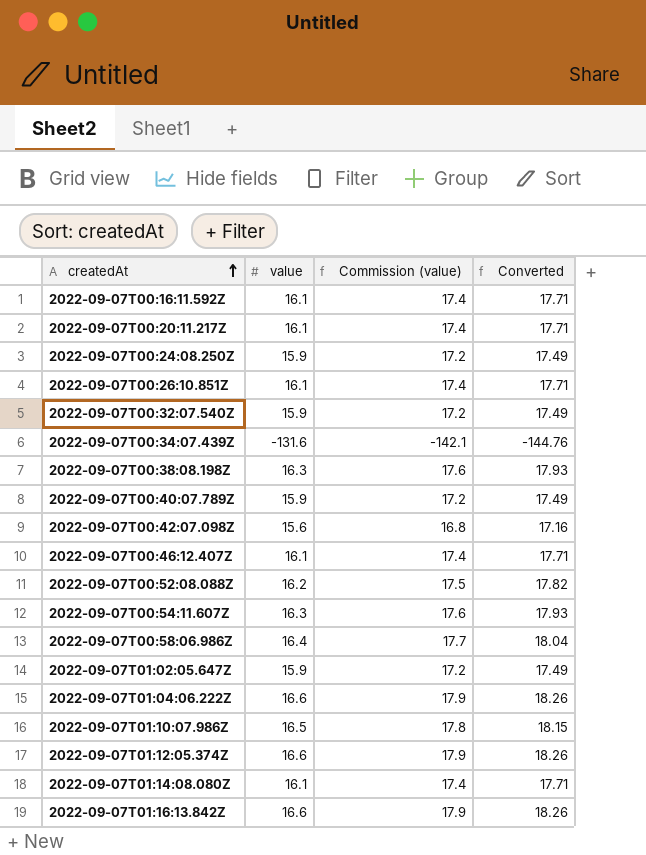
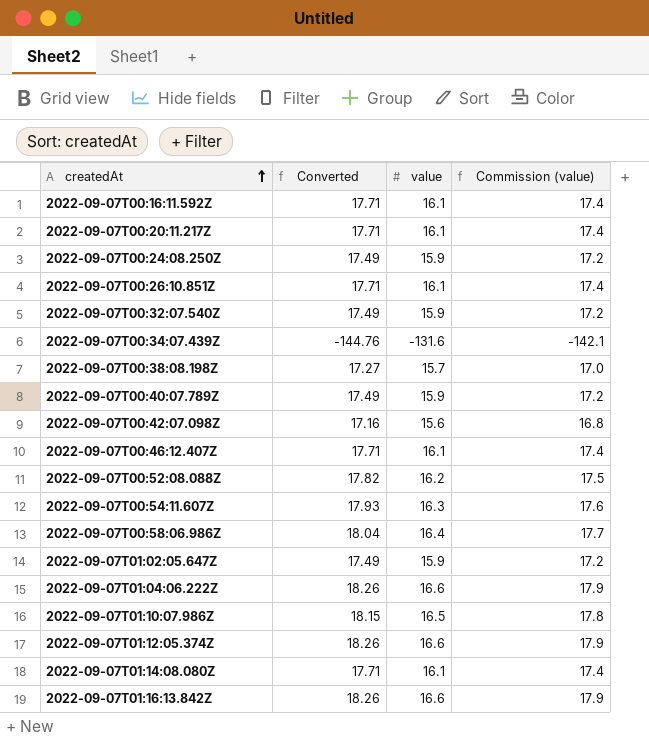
column Converted | position: 4 -> 2
2022-09-07T00:38:08.198Z | Converted: 17.93 -> 17.27
2022-09-07T00:38:08.198Z | value: 16.3 -> 15.7
2022-09-07T00:38:08.198Z | Commission (value): 17.6 -> 17.0

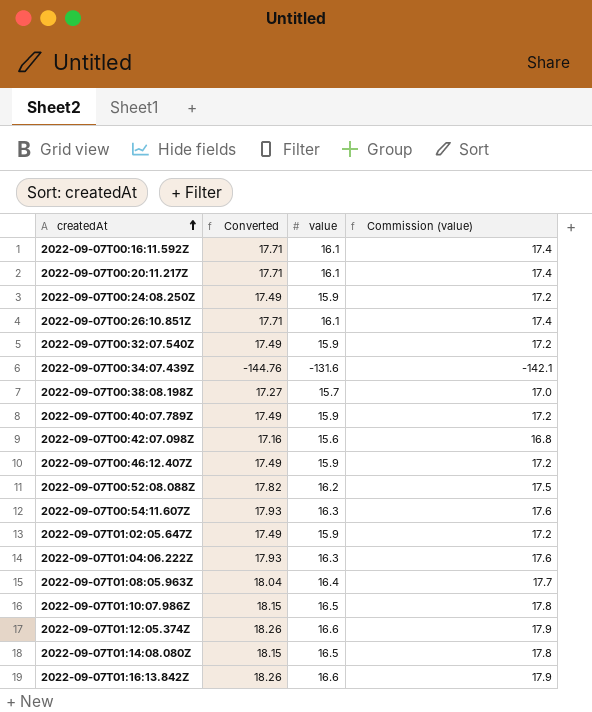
row 2022-09-07T00:58:06.986Z: 18.04 | 16.4 | 17.7 -> none
2022-09-07T00:46:12.407Z | Converted: 17.71 -> 17.49
2022-09-07T00:46:12.407Z | value: 16.1 -> 15.9
2022-09-07T00:46:12.407Z | Commission (value): 17.4 -> 17.2
2022-09-07T01:04:06.222Z | Converted: 18.26 -> 17.93
2022-09-07T01:04:06.222Z | value: 16.6 -> 16.3
2022-09-07T01:04:06.222Z | Commission (value): 17.9 -> 17.6
row 2022-09-07T01:08:05.963Z: none -> 18.04 | 16.4 | 17.7
2022-09-07T01:14:08.080Z | Converted: 17.71 -> 18.15
2022-09-07T01:14:08.080Z | value: 16.1 -> 16.5
2022-09-07T01:14:08.080Z | Commission (value): 17.4 -> 17.8

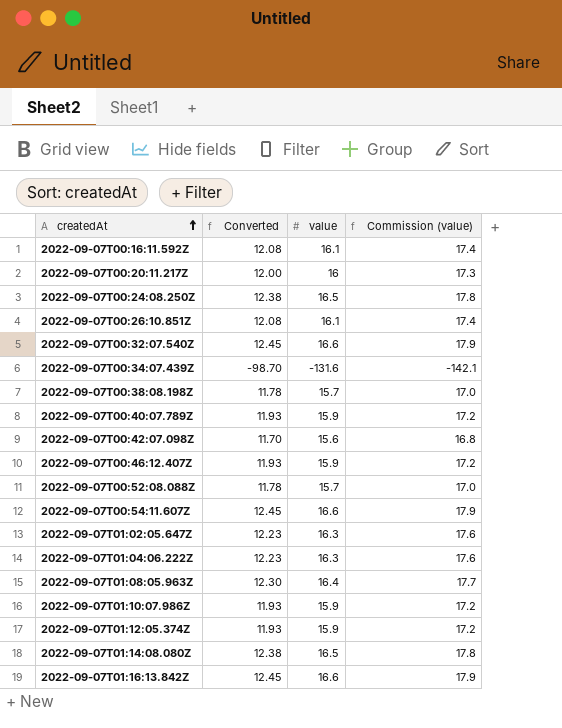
column Converted | formula: [value] * 1.1 -> [value] * 0.75
2022-09-07T00:20:11.217Z | value: 16.1 -> 16
2022-09-07T00:20:11.217Z | Commission (value): 17.4 -> 17.3
2022-09-07T00:24:08.250Z | value: 15.9 -> 16.5
2022-09-07T00:24:08.250Z | Commission (value): 17.2 -> 17.8
2022-09-07T00:32:07.540Z | value: 15.9 -> 16.6
2022-09-07T00:32:07.540Z | Commission (value): 17.2 -> 17.9
2022-09-07T00:52:08.088Z | value: 16.2 -> 15.7
2022-09-07T00:52:08.088Z | Commission (value): 17.5 -> 17.0
2022-09-07T00:54:11.607Z | value: 16.3 -> 16.6
2022-09-07T00:54:11.607Z | Commission (value): 17.6 -> 17.9
2022-09-07T01:02:05.647Z | value: 15.9 -> 16.3
2022-09-07T01:02:05.647Z | Commission (value): 17.2 -> 17.6
2022-09-07T01:10:07.986Z | value: 16.5 -> 15.9
2022-09-07T01:10:07.986Z | Commission (value): 17.8 -> 17.2
2022-09-07T01:12:05.374Z | value: 16.6 -> 15.9
2022-09-07T01:12:05.374Z | Commission (value): 17.9 -> 17.2

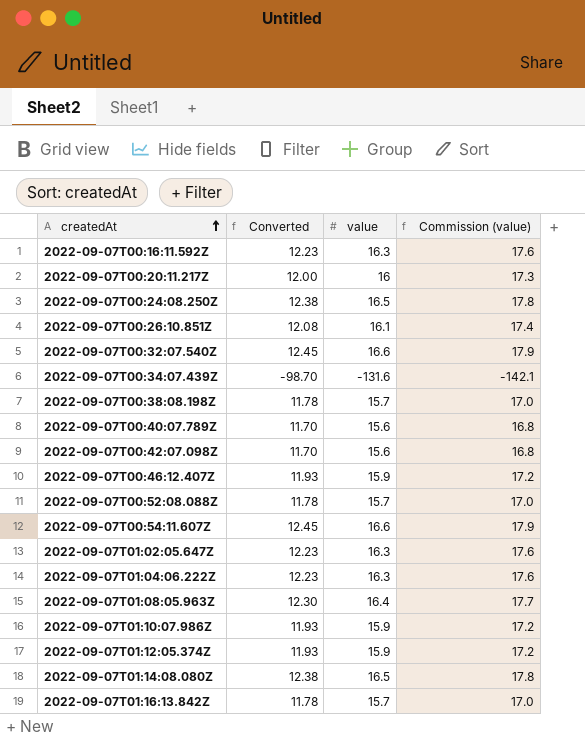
2022-09-07T00:16:11.592Z | Converted: 12.08 -> 12.23
2022-09-07T00:16:11.592Z | value: 16.1 -> 16.3
2022-09-07T00:16:11.592Z | Commission (value): 17.4 -> 17.6
2022-09-07T00:40:07.789Z | Converted: 11.93 -> 11.70
2022-09-07T00:40:07.789Z | value: 15.9 -> 15.6
2022-09-07T00:40:07.789Z | Commission (value): 17.2 -> 16.8
2022-09-07T01:16:13.842Z | Converted: 12.45 -> 11.78
2022-09-07T01:16:13.842Z | value: 16.6 -> 15.7
2022-09-07T01:16:13.842Z | Commission (value): 17.9 -> 17.0

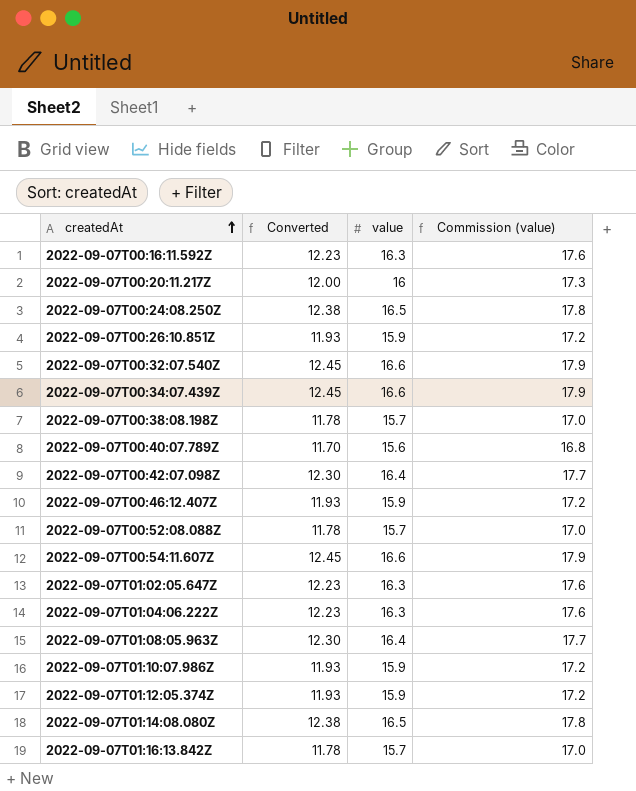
2022-09-07T00:26:10.851Z | Converted: 12.08 -> 11.93
2022-09-07T00:26:10.851Z | value: 16.1 -> 15.9
2022-09-07T00:26:10.851Z | Commission (value): 17.4 -> 17.2
2022-09-07T00:34:07.439Z | Converted: -98.70 -> 12.45
2022-09-07T00:34:07.439Z | value: -131.6 -> 16.6
2022-09-07T00:34:07.439Z | Commission (value): -142.1 -> 17.9
2022-09-07T00:42:07.098Z | Converted: 11.70 -> 12.30
2022-09-07T00:42:07.098Z | value: 15.6 -> 16.4
2022-09-07T00:42:07.098Z | Commission (value): 16.8 -> 17.7

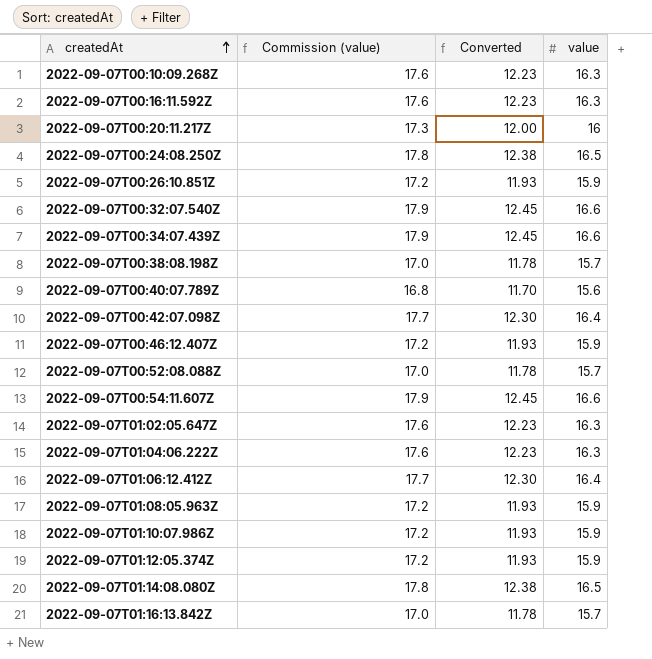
column Commission (value) | position: 4 -> 2
row 2022-09-07T00:10:09.268Z: none -> 17.6 | 12.23 | 16.3
row 2022-09-07T01:06:12.412Z: none -> 17.7 | 12.30 | 16.4
2022-09-07T01:08:05.963Z | Commission (value): 17.7 -> 17.2
2022-09-07T01:08:05.963Z | Converted: 12.30 -> 11.93
2022-09-07T01:08:05.963Z | value: 16.4 -> 15.9

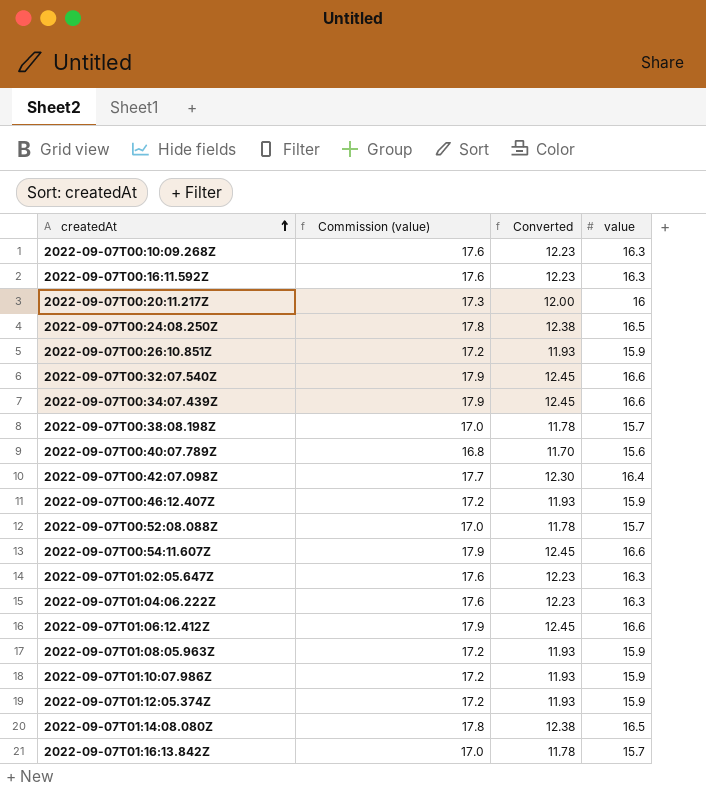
2022-09-07T01:06:12.412Z | Commission (value): 17.7 -> 17.9
2022-09-07T01:06:12.412Z | Converted: 12.30 -> 12.45
2022-09-07T01:06:12.412Z | value: 16.4 -> 16.6

